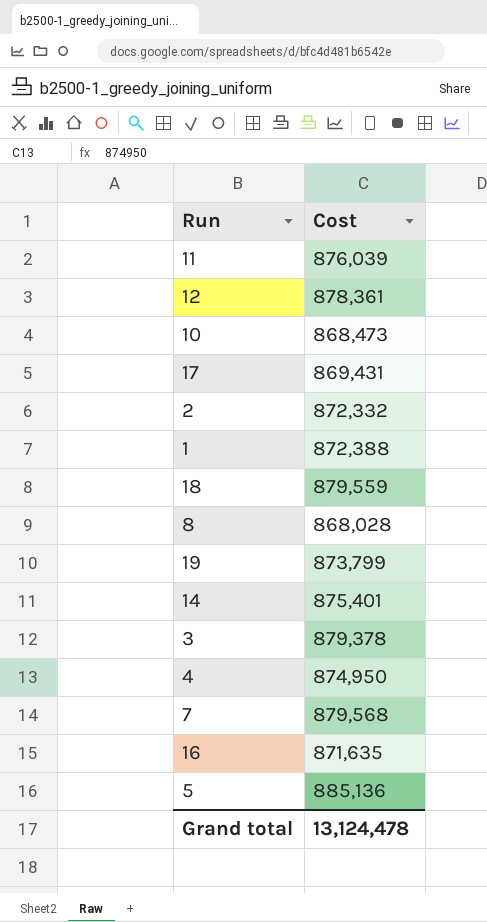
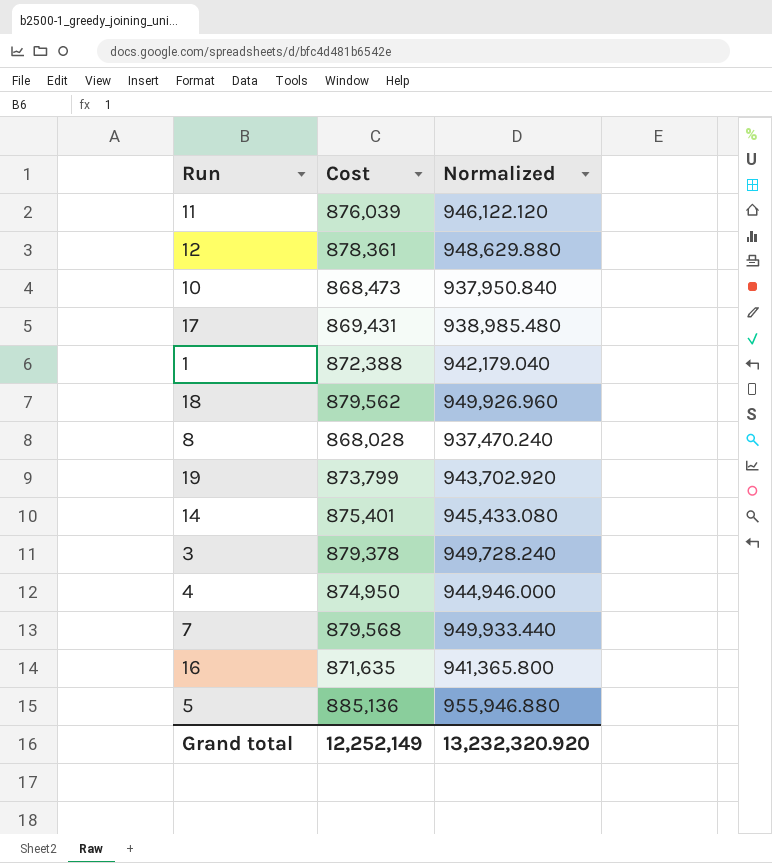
column Normalized | formula: none -> [Cost] * 1.08
row 2: 872,332 -> none
18 | Cost: 879,559 -> 879,562
Grand total | Cost: 13,124,478 -> 12,252,149

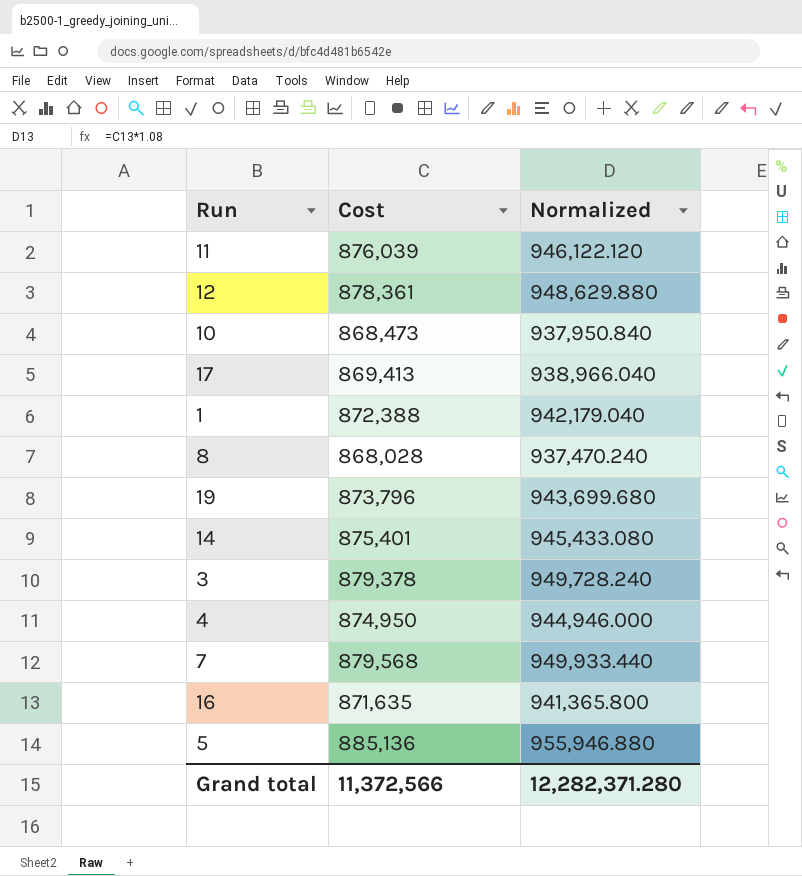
row 18: 879,562 | 949,926.960 -> none
17 | Cost: 869,431 -> 869,413
17 | Normalized: 938,985.480 -> 938,966.040
19 | Cost: 873,799 -> 873,796
19 | Normalized: 943,702.920 -> 943,699.680
Grand total | Cost: 12,252,149 -> 11,372,566
Grand total | Normalized: 13,232,320.920 -> 12,282,371.280

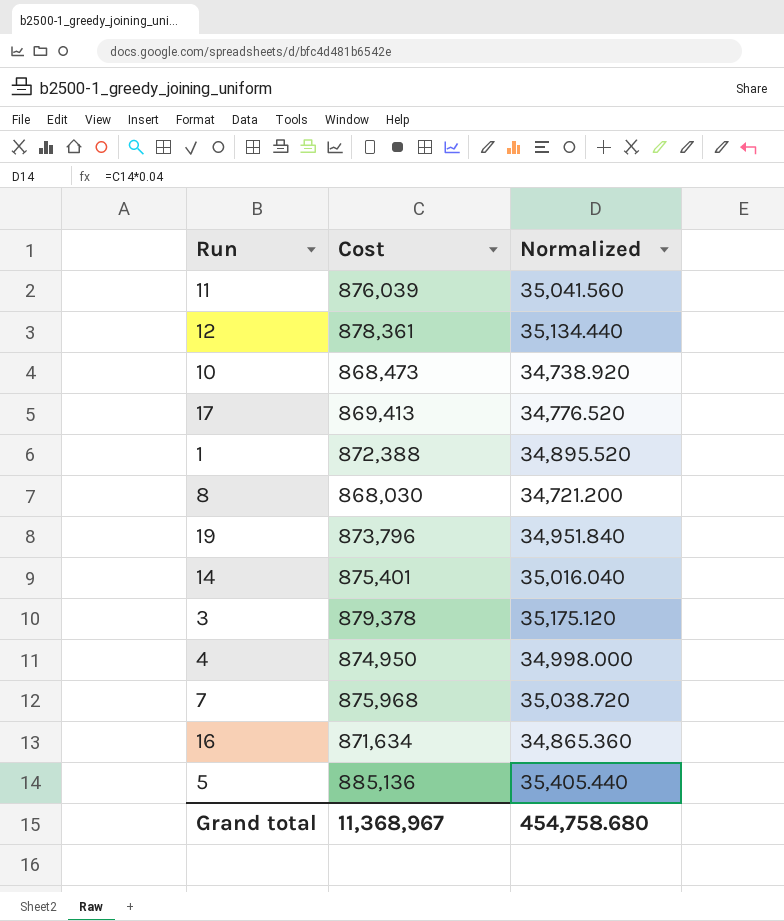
column Normalized | formula: [Cost] * 1.08 -> [Cost] * 0.04
8 | Cost: 868,028 -> 868,030
7 | Cost: 879,568 -> 875,968
16 | Cost: 871,635 -> 871,634
Grand total | Cost: 11,372,566 -> 11,368,967
Grand total | Normalized: 12,282,371.280 -> 454,758.680

